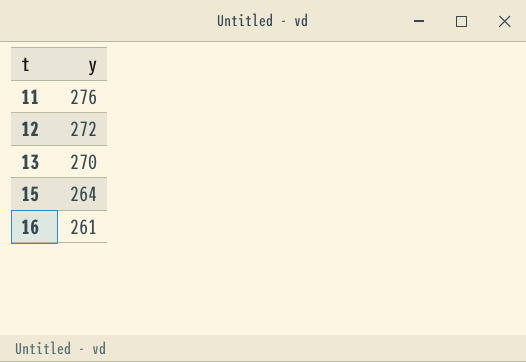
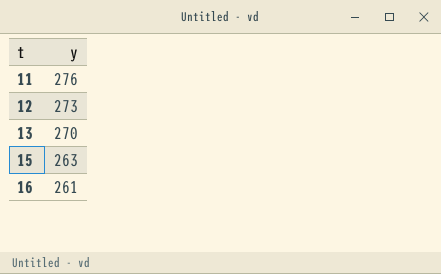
12 | y: 272 -> 273
15 | y: 264 -> 263

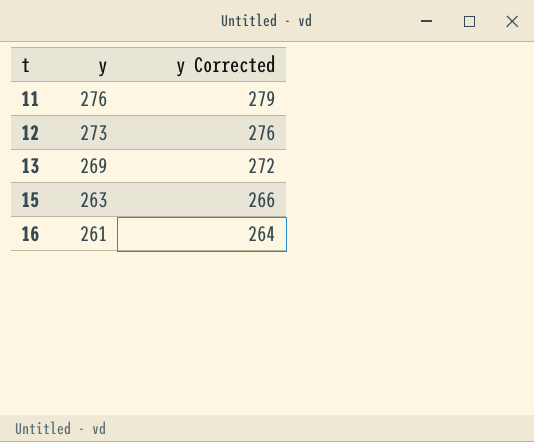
column y Corrected | formula: none -> [y] + 3
13 | y: 270 -> 269

